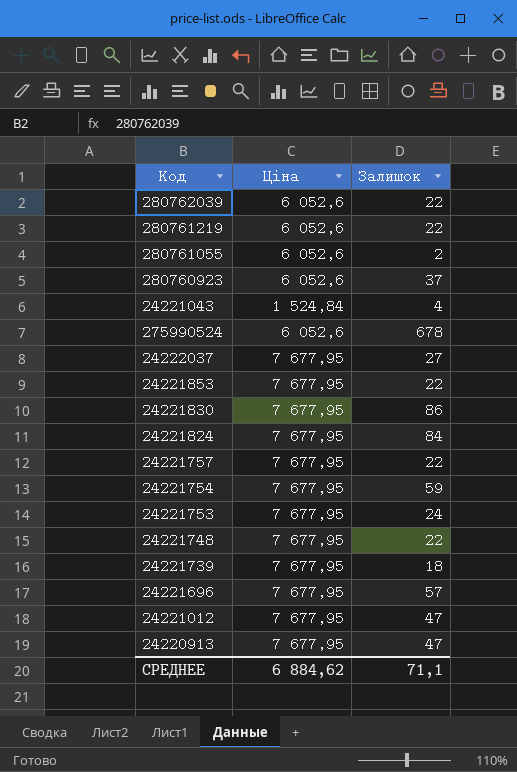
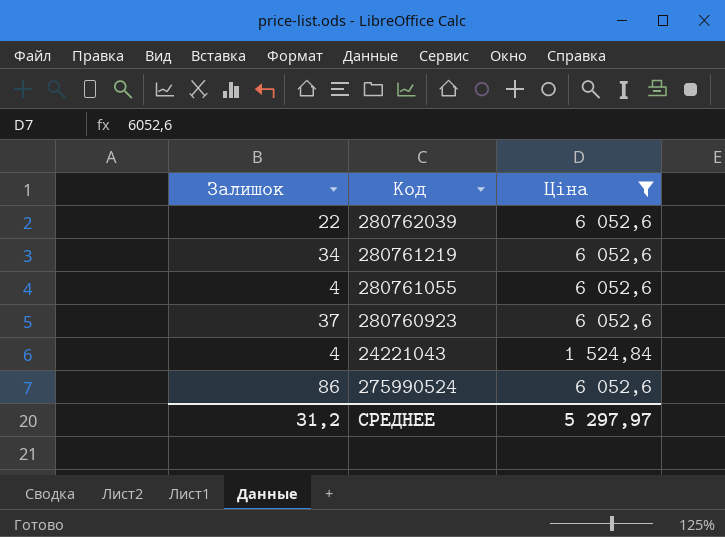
filter: none -> Ціна != 7 677,95
column Залишок | position: 3 -> 1
280761219 | Залишок: 22 -> 34
280761055 | Залишок: 2 -> 4
275990524 | Залишок: 678 -> 86
СРЕДНЕЕ | Залишок: 71,1 -> 31,2
СРЕДНЕЕ | Ціна: 6 884,62 -> 5 297,97

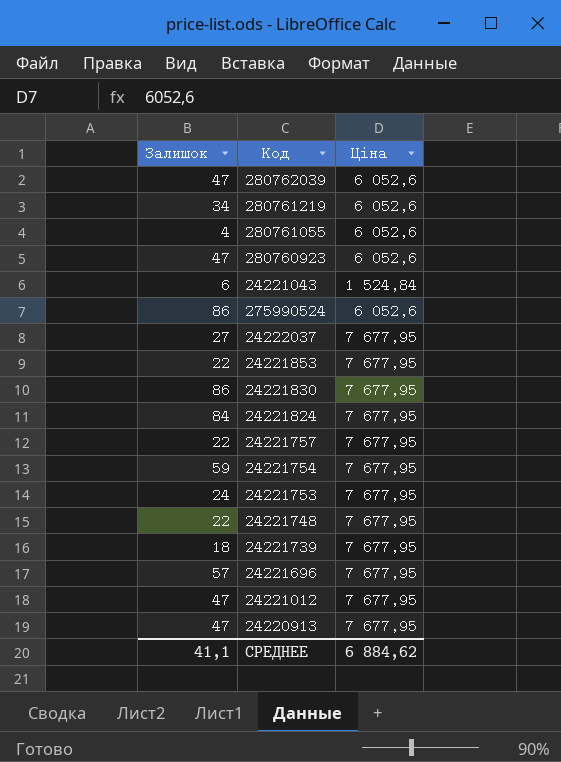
filter: Ціна != 7 677,95 -> none
280762039 | Залишок: 22 -> 47
280760923 | Залишок: 37 -> 47
24221043 | Залишок: 4 -> 6
СРЕДНЕЕ | Залишок: 31,2 -> 41,1
СРЕДНЕЕ | Ціна: 5 297,97 -> 6 884,62

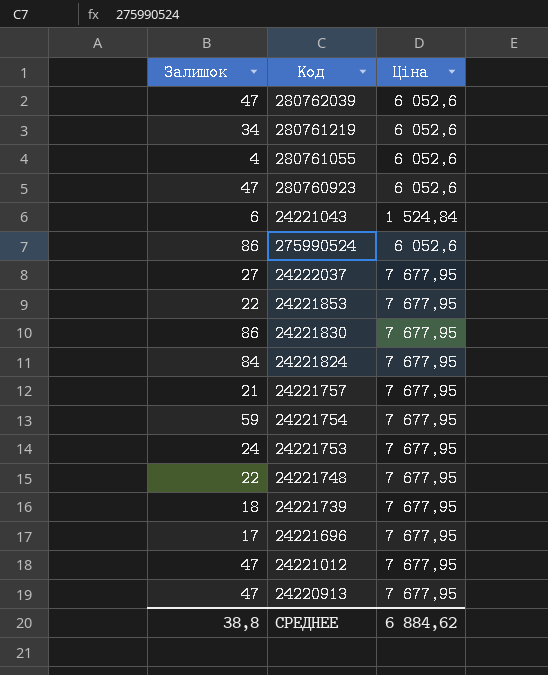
24221757 | Залишок: 22 -> 21
24221696 | Залишок: 57 -> 17
СРЕДНЕЕ | Залишок: 41,1 -> 38,8

